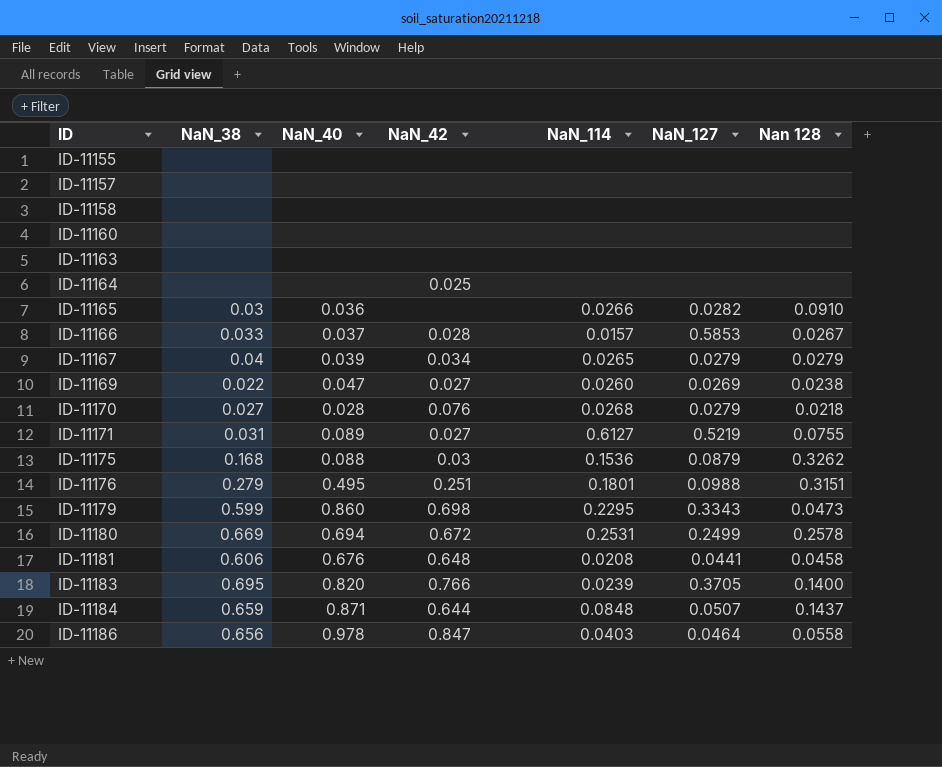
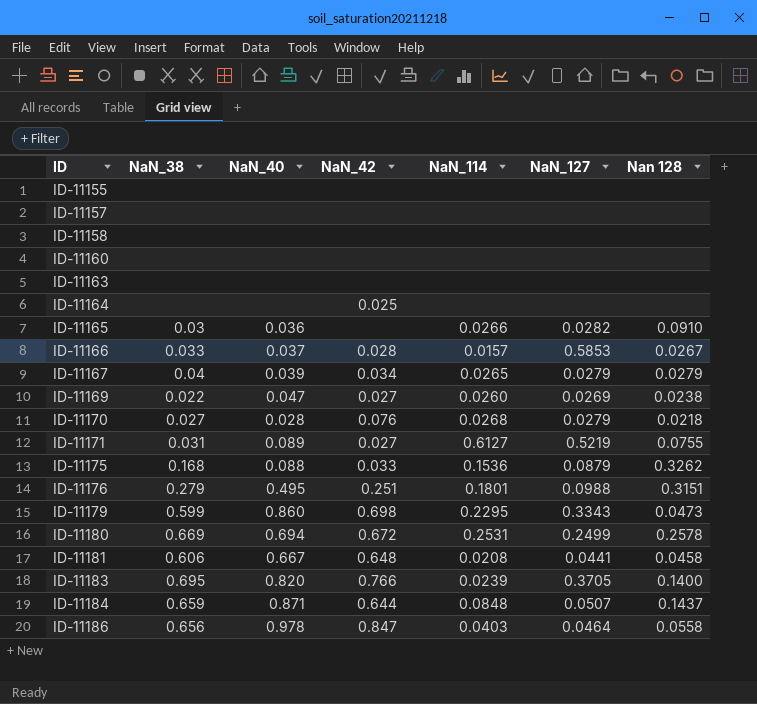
ID-11175 | NaN_42: 0.03 -> 0.033
ID-11181 | NaN_40: 0.676 -> 0.667

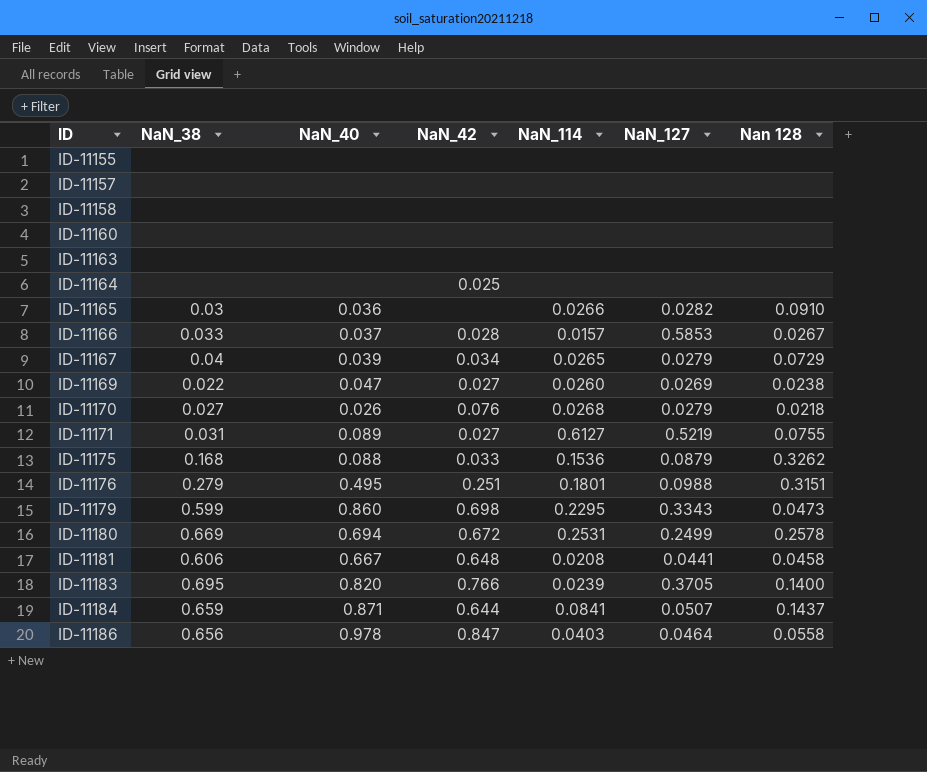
ID-11167 | Nan 128: 0.0279 -> 0.0729
ID-11170 | NaN_40: 0.028 -> 0.026
ID-11184 | NaN_114: 0.0848 -> 0.0841

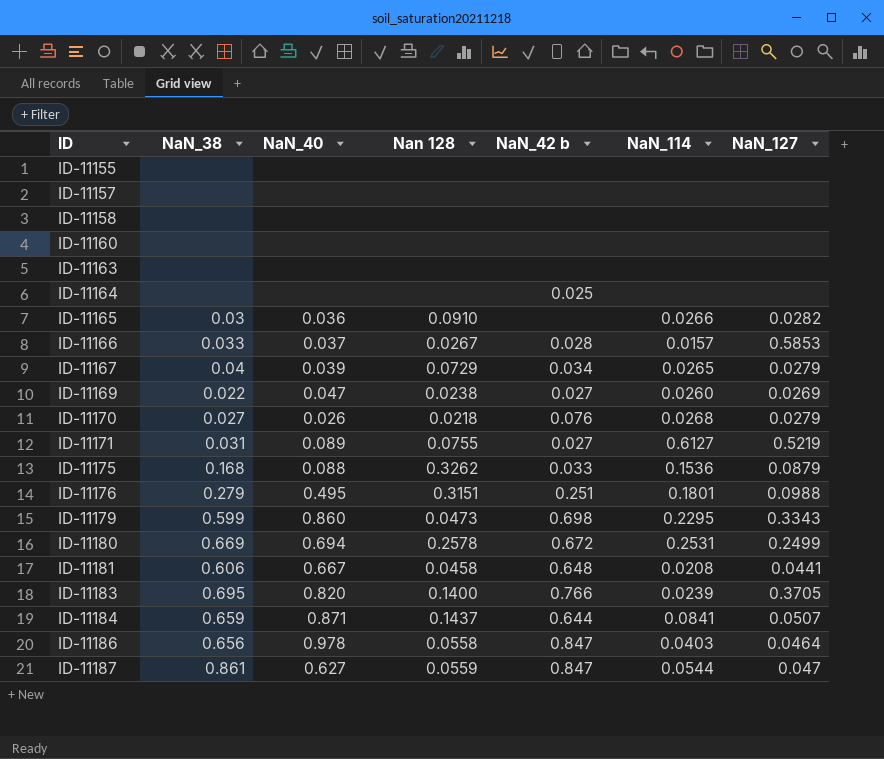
column Nan 128 | position: 7 -> 4
column name: NaN_42 -> NaN_42 b
row ID-11187: none -> 0.861 | 0.627 | 0.0559 | 0.847 | 0.0544 | 0.047

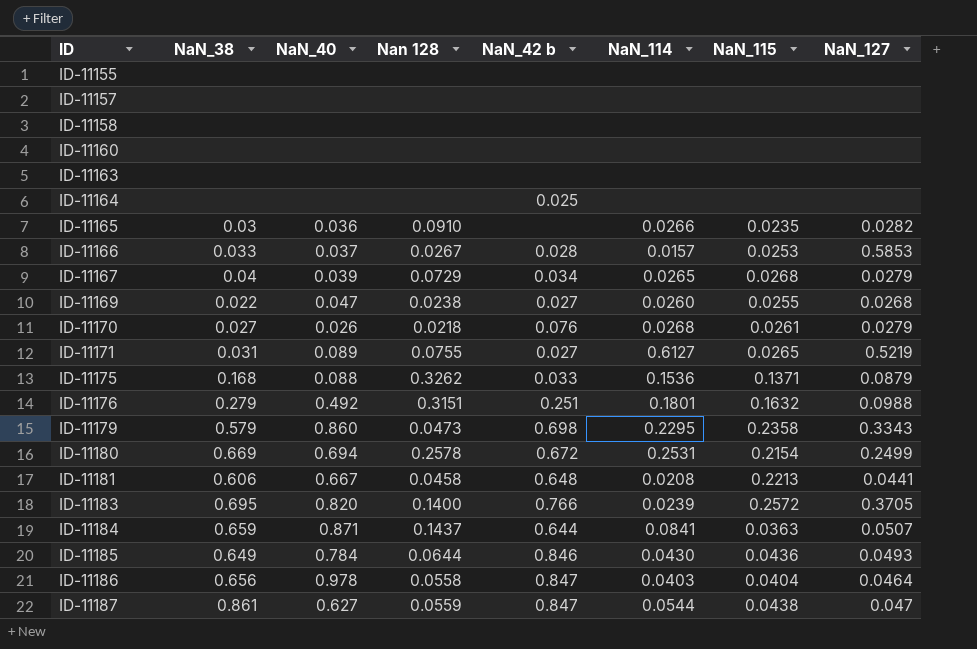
column NaN_115 | position: none -> 7
ID-11169 | NaN_127: 0.0269 -> 0.0268
ID-11176 | NaN_40: 0.495 -> 0.492
ID-11179 | NaN_38: 0.599 -> 0.579
row ID-11185: none -> 0.649 | 0.784 | 0.0644 | 0.846 | 0.0430 | 0.0436 | 0.0493

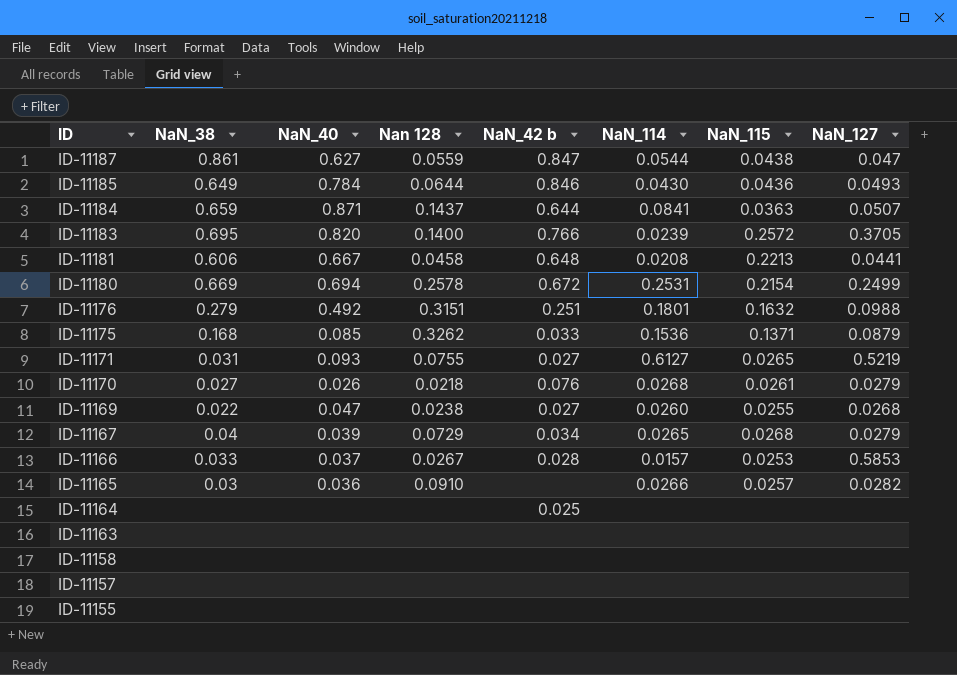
row order: ID ascending -> ID descending
row ID-11160: none | none | none | none | none | none | none -> none
row ID-11179: 0.579 | 0.860 | 0.0473 | 0.698 | 0.2295 | 0.2358 | 0.3343 -> none
row ID-11186: 0.656 | 0.978 | 0.0558 | 0.847 | 0.0403 | 0.0404 | 0.0464 -> none
ID-11175 | NaN_40: 0.088 -> 0.085
ID-11171 | NaN_40: 0.089 -> 0.093
ID-11165 | NaN_115: 0.0235 -> 0.0257

